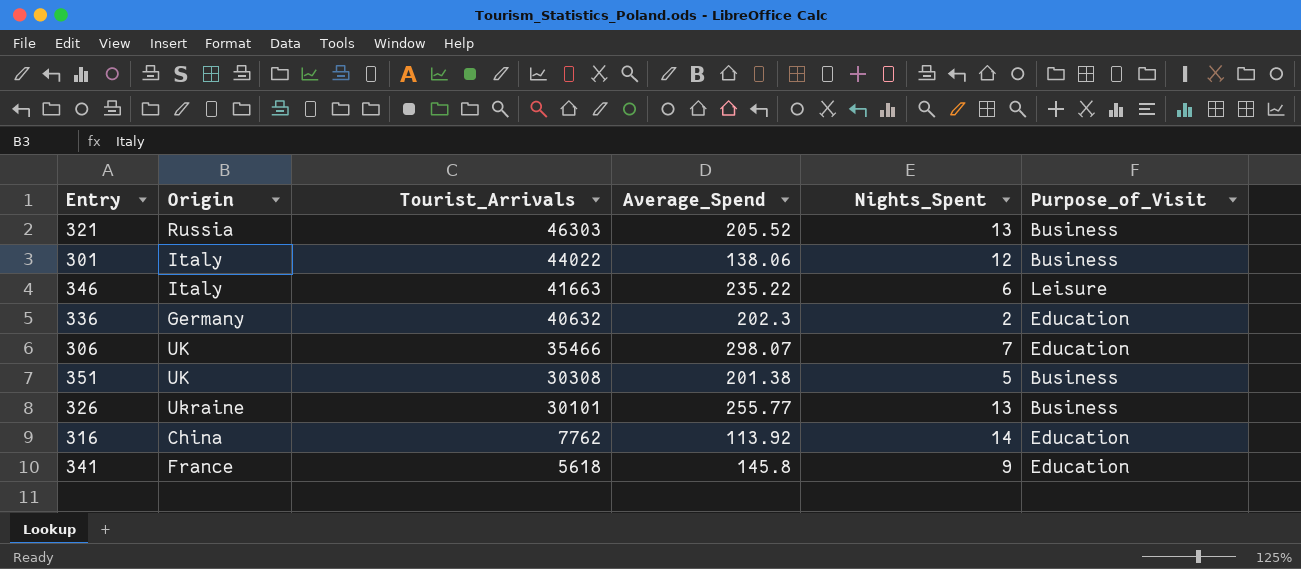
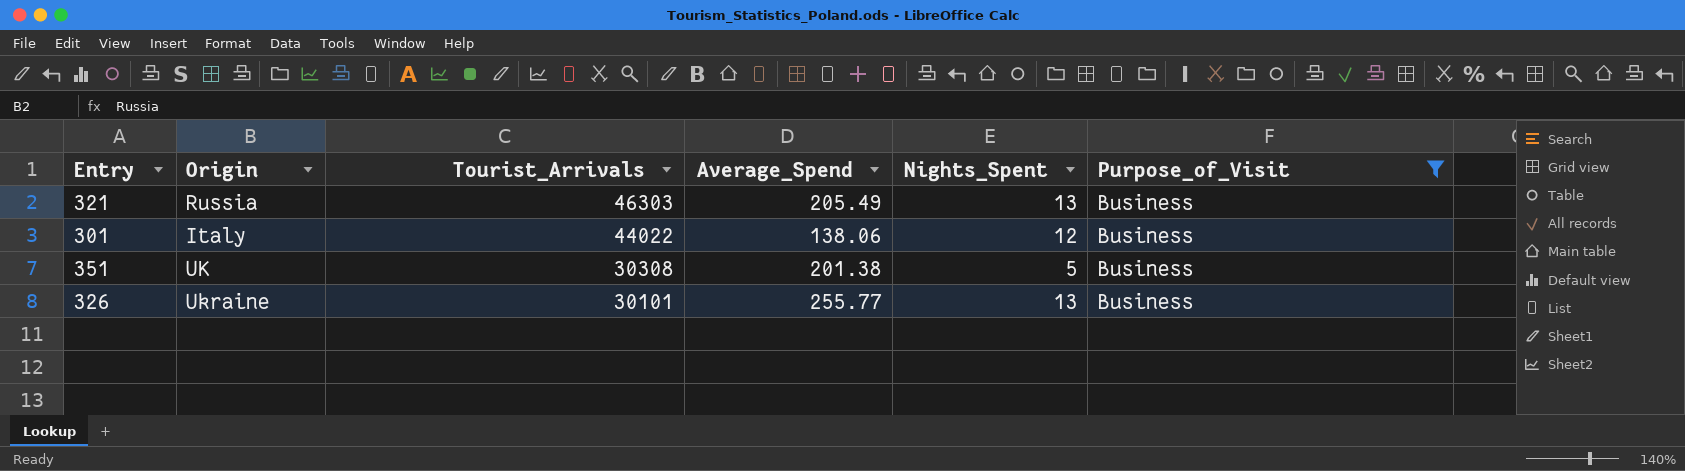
filter: none -> Purpose_of_Visit = Business
321 | Average_Spend: 205.52 -> 205.49

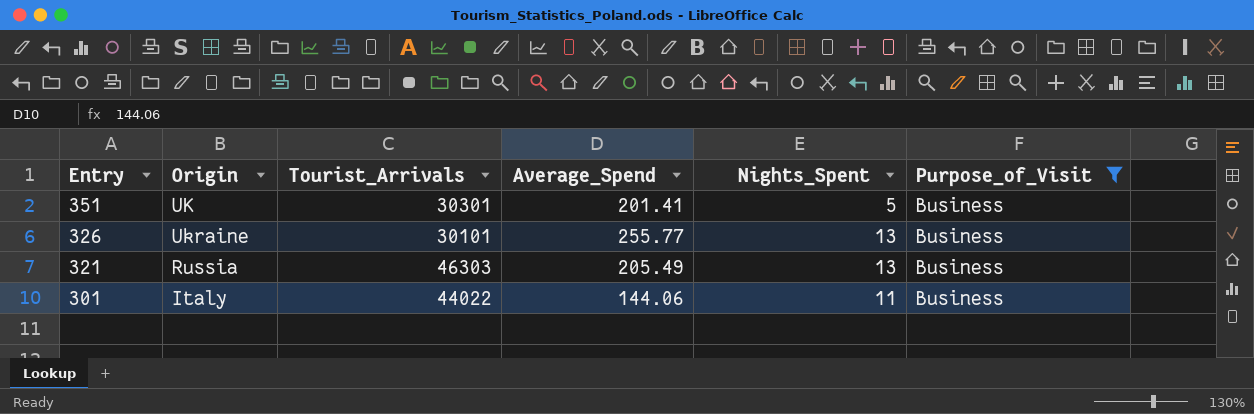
row order: Tourist_Arrivals descending -> Entry descending
351 | Tourist_Arrivals: 30308 -> 30301
351 | Average_Spend: 201.38 -> 201.41
301 | Average_Spend: 138.06 -> 144.06
301 | Nights_Spent: 12 -> 11

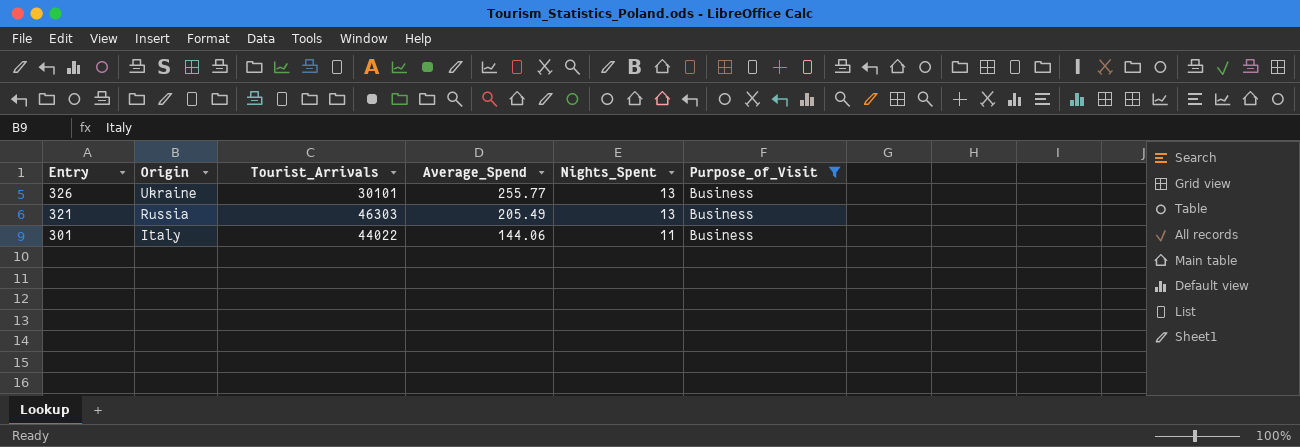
row 351: UK | 30301 | 201.41 | 5 | Business -> none

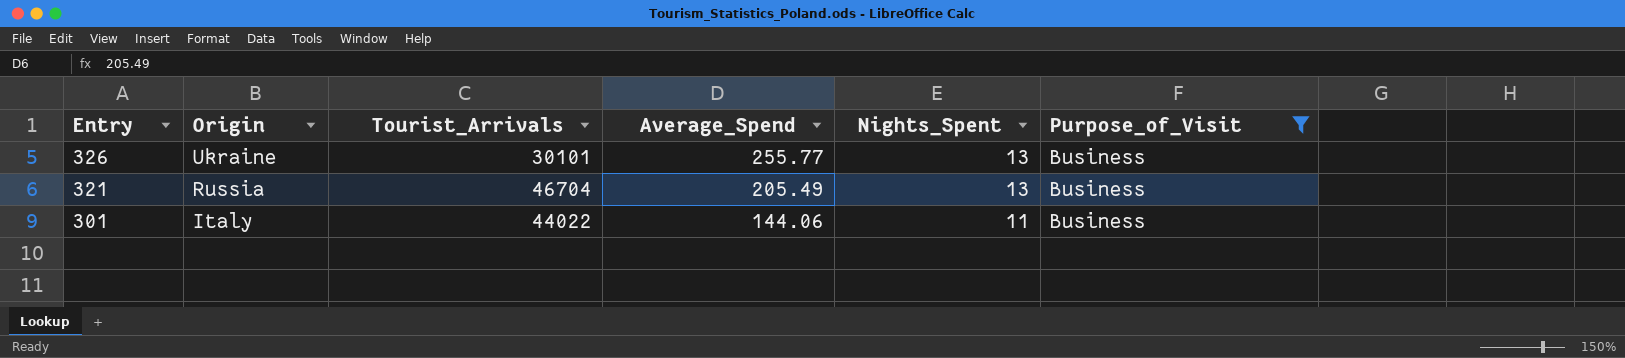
321 | Tourist_Arrivals: 46303 -> 46704

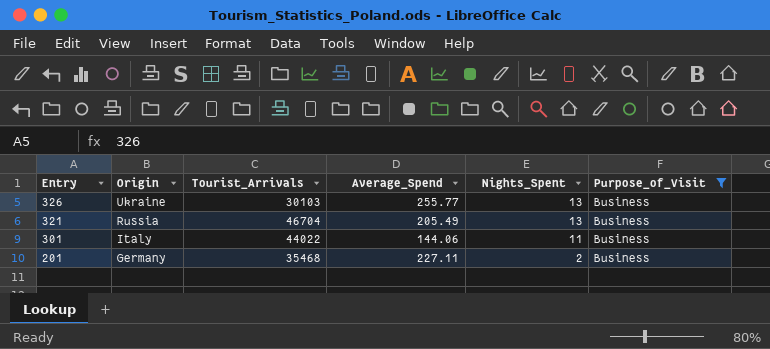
326 | Tourist_Arrivals: 30101 -> 30103
row 201: none -> Germany | 35468 | 227.11 | 2 | Business

